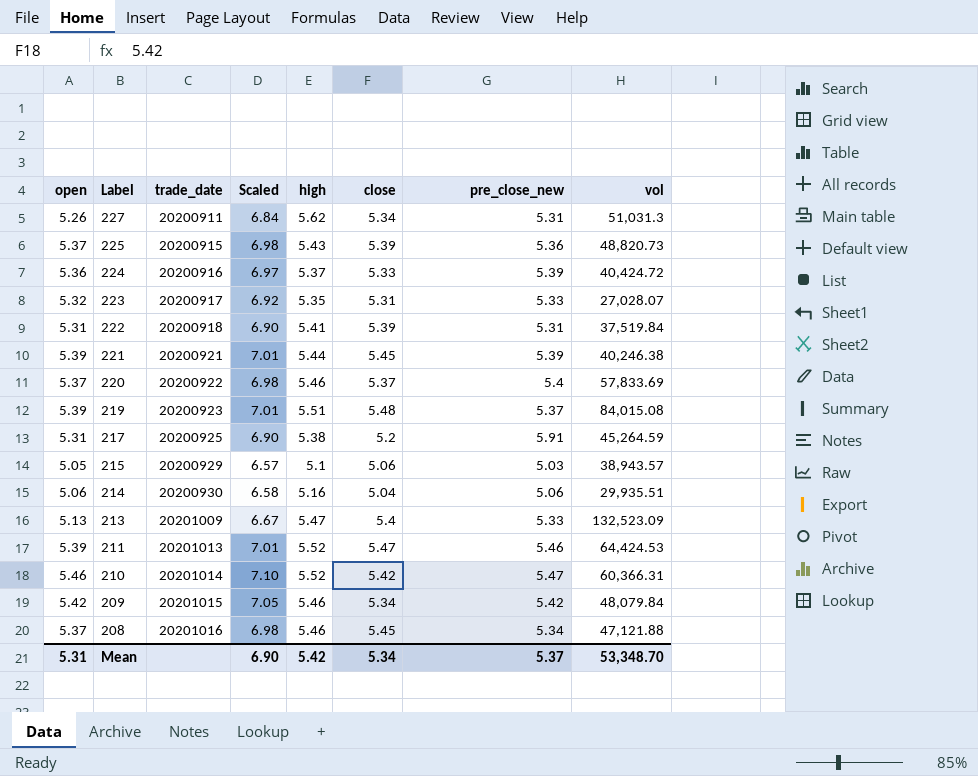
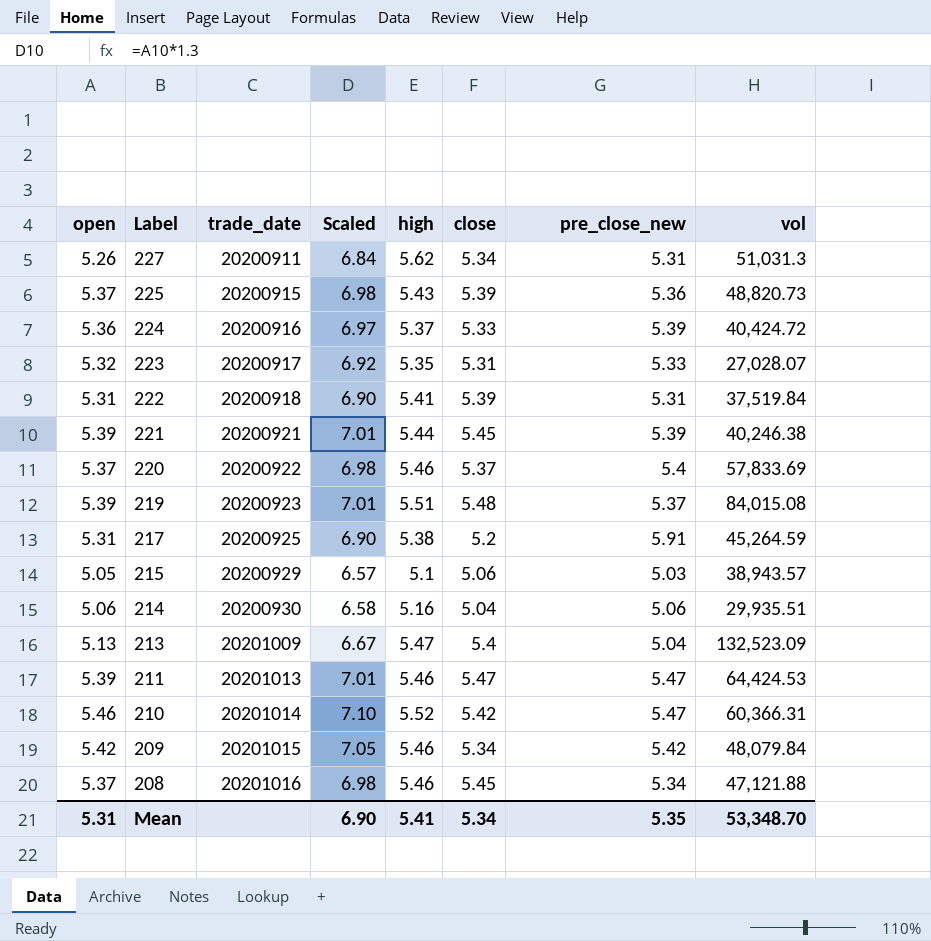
213 | pre_close_new: 5.33 -> 5.04
211 | high: 5.52 -> 5.46
211 | pre_close_new: 5.46 -> 5.47
Mean | high: 5.42 -> 5.41
Mean | pre_close_new: 5.37 -> 5.35

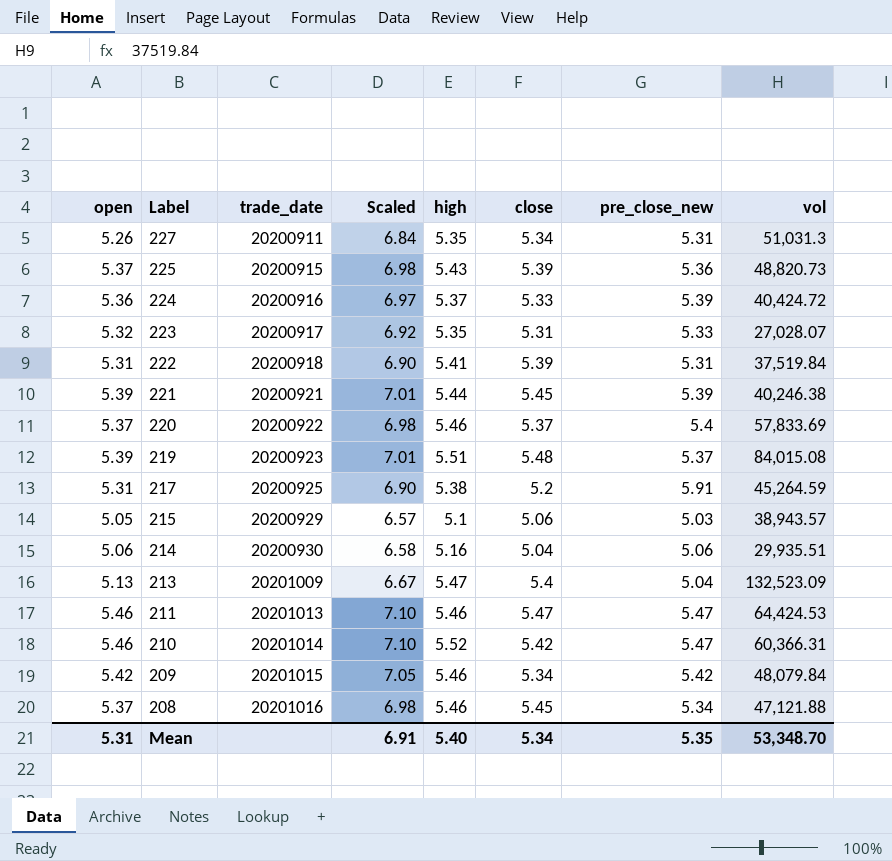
227 | high: 5.62 -> 5.35
211 | open: 5.39 -> 5.46
211 | Scaled: 7.01 -> 7.10
Mean | Scaled: 6.90 -> 6.91
Mean | high: 5.41 -> 5.40

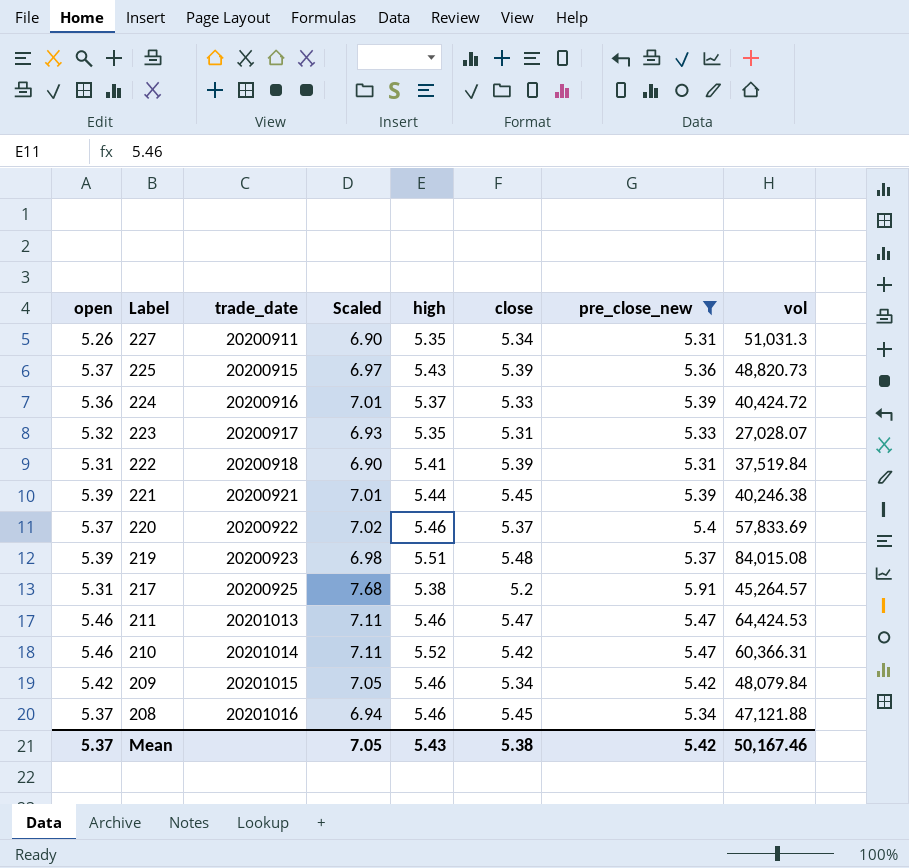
filter: none -> pre_close_new >= 5.31
column Scaled | formula: [open] * 1.3 -> [pre_close_new] * 1.3
217 | vol: 45,264.59 -> 45,264.57
Mean | open: 5.31 -> 5.37
Mean | Scaled: 6.91 -> 7.05
Mean | high: 5.40 -> 5.43
Mean | close: 5.34 -> 5.38
Mean | pre_close_new: 5.35 -> 5.42
Mean | vol: 53,348.70 -> 50,167.46

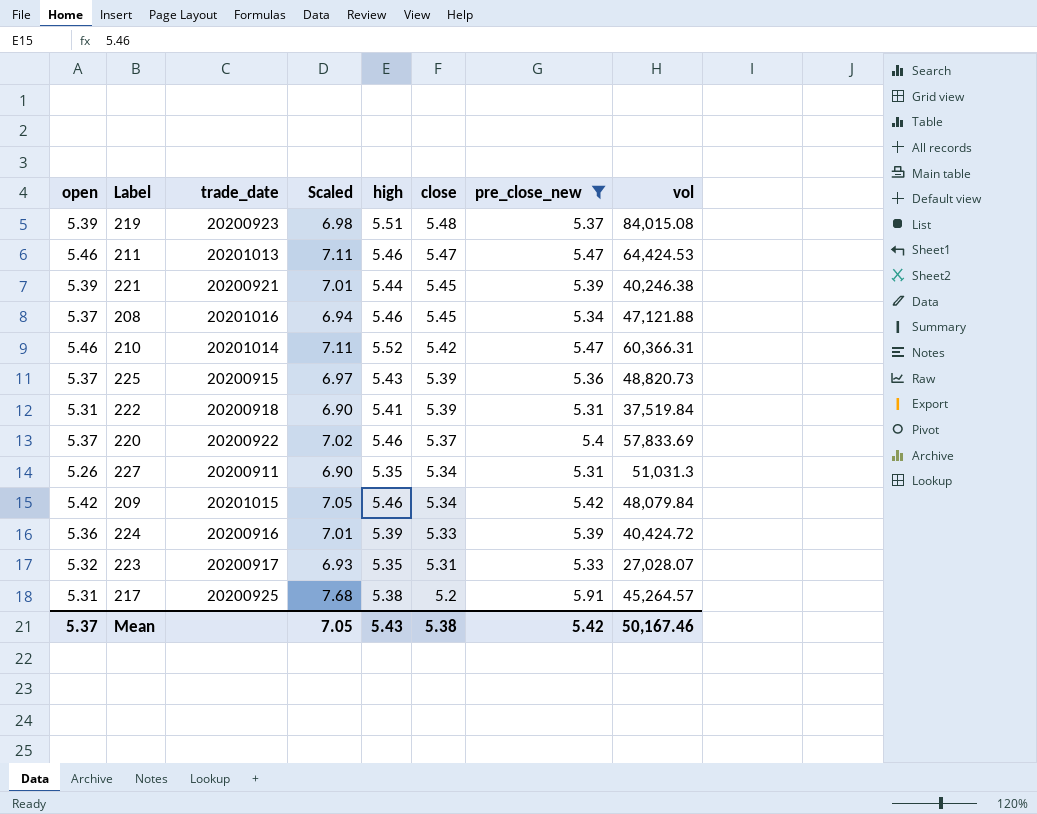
row order: Label descending -> close descending
224 | high: 5.37 -> 5.39

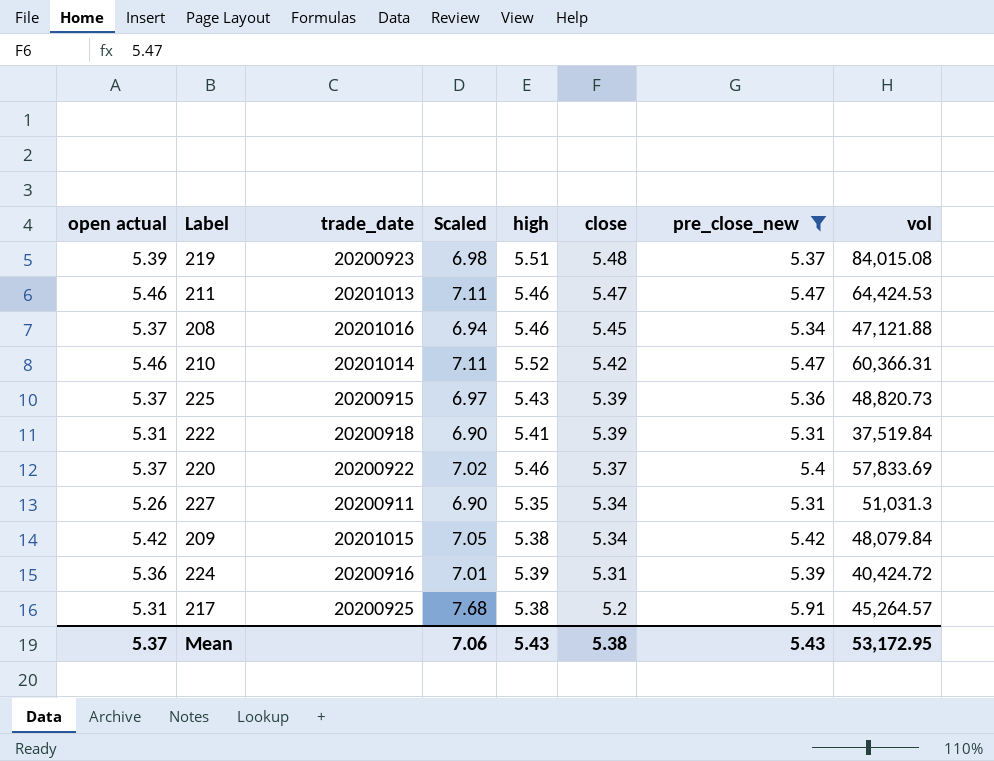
column name: open -> open actual
row 221: 5.39 | 20200921 | 7.01 | 5.44 | 5.45 | 5.39 | 40,246.38 -> none
row 223: 5.32 | 20200917 | 6.93 | 5.35 | 5.31 | 5.33 | 27,028.07 -> none
209 | high: 5.46 -> 5.38
224 | close: 5.33 -> 5.31
Mean | Scaled: 7.05 -> 7.06
Mean | pre_close_new: 5.42 -> 5.43
Mean | vol: 50,167.46 -> 53,172.95

